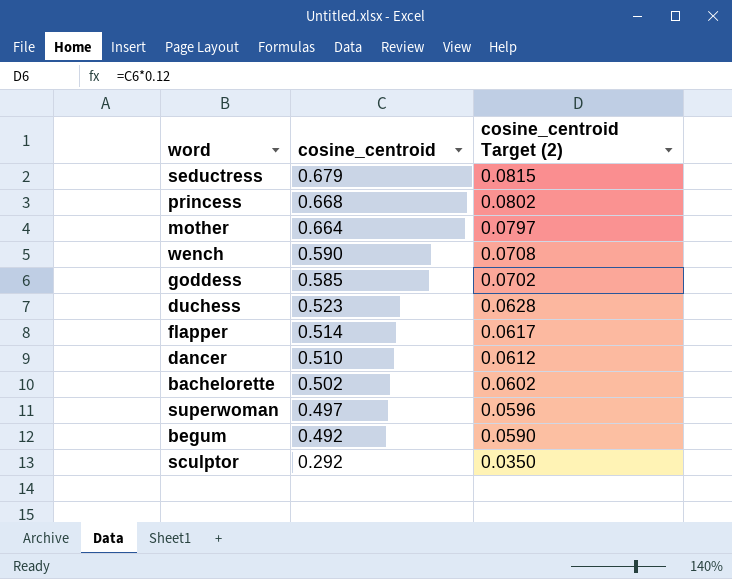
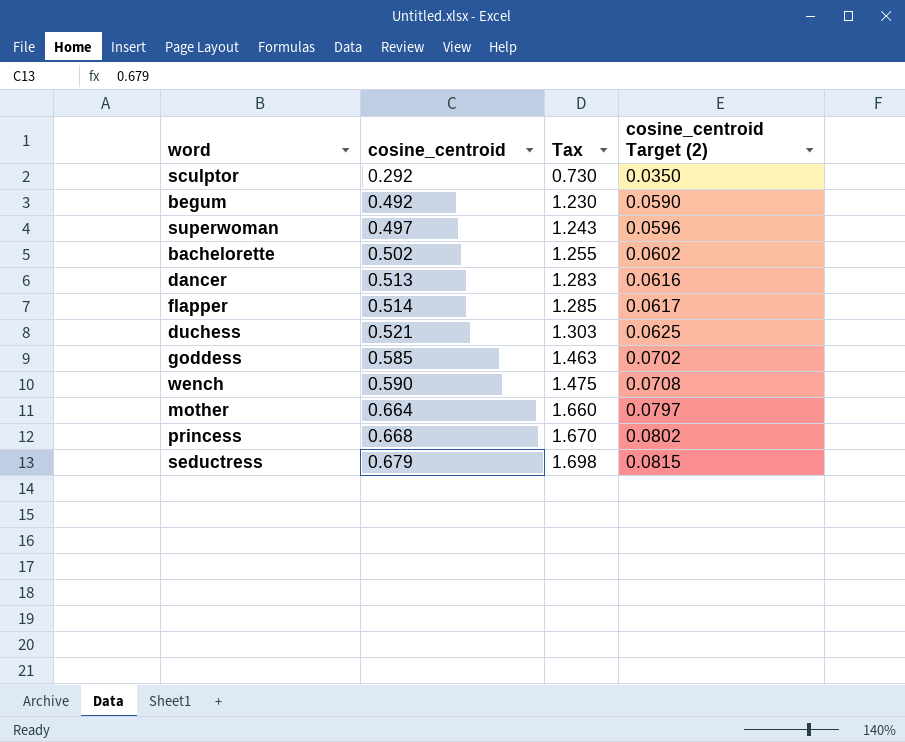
row order: cosine_centroid descending -> cosine_centroid ascending
column Tax | formula: none -> [cosine_centroid] * 2.5
dancer | cosine_centroid: 0.510 -> 0.513
dancer | cosine_centroid Target (2): 0.0612 -> 0.0616
duchess | cosine_centroid: 0.523 -> 0.521
duchess | cosine_centroid Target (2): 0.0628 -> 0.0625

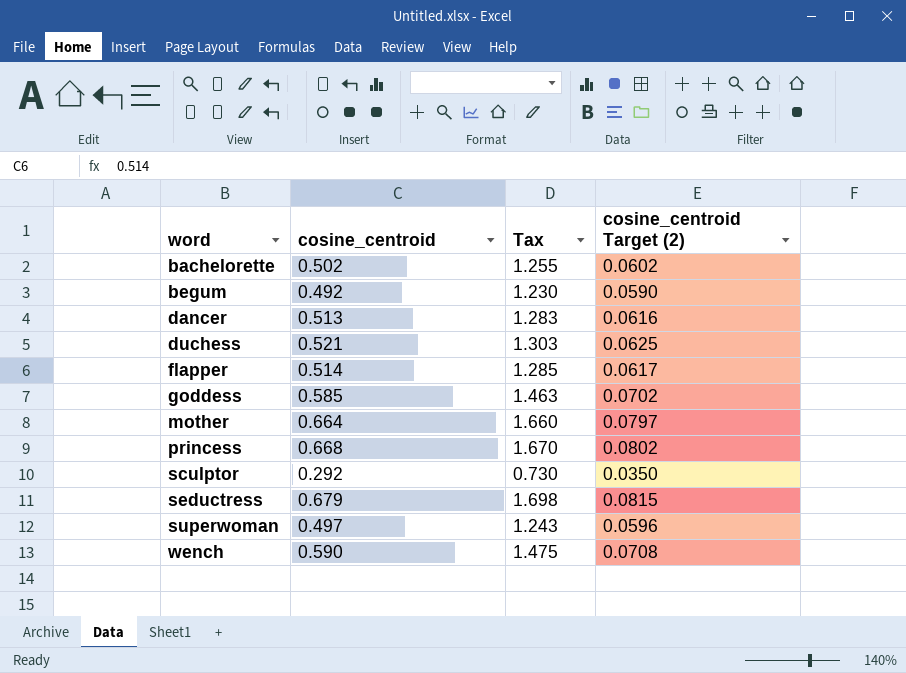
row order: cosine_centroid ascending -> word ascending

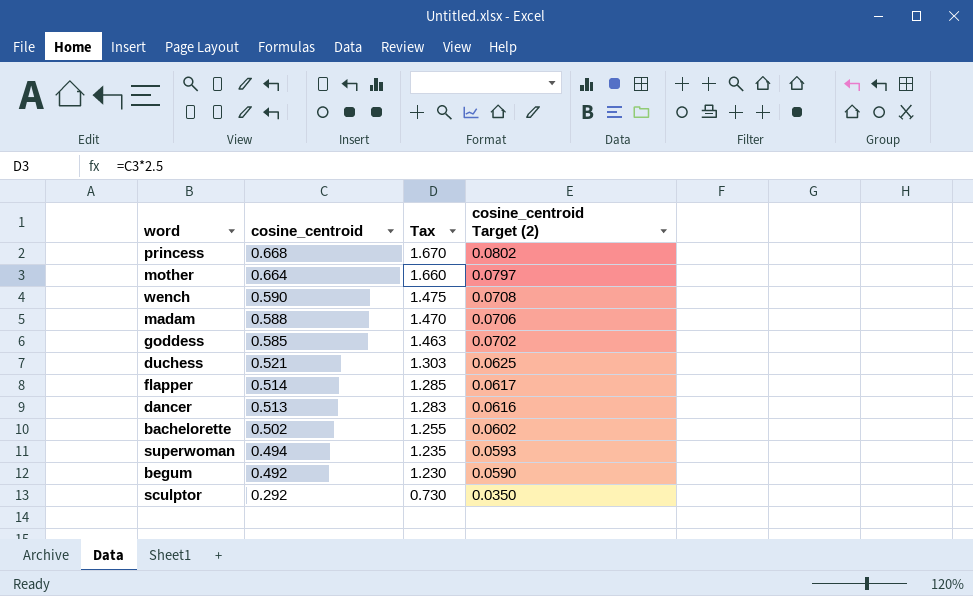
row order: word ascending -> cosine_centroid descending
row seductress: 0.679 | 1.698 | 0.0815 -> none
row madam: none -> 0.588 | 1.470 | 0.0706
superwoman | cosine_centroid: 0.497 -> 0.494
superwoman | Tax: 1.243 -> 1.235
superwoman | cosine_centroid Target (2): 0.0596 -> 0.0593

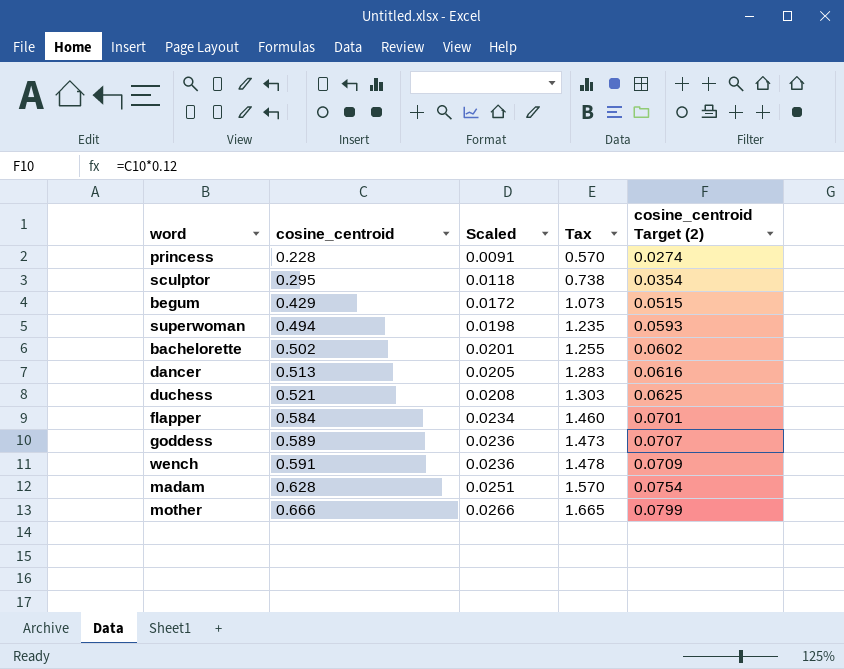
row order: cosine_centroid descending -> cosine_centroid ascending
column Scaled | formula: none -> [cosine_centroid] * 0.04
princess | cosine_centroid: 0.668 -> 0.228
princess | Tax: 1.670 -> 0.570
princess | cosine_centroid Target (2): 0.0802 -> 0.0274
sculptor | cosine_centroid: 0.292 -> 0.295
sculptor | Tax: 0.730 -> 0.738
sculptor | cosine_centroid Target (2): 0.0350 -> 0.0354
begum | cosine_centroid: 0.492 -> 0.429
begum | Tax: 1.230 -> 1.073
begum | cosine_centroid Target (2): 0.0590 -> 0.0515
flapper | cosine_centroid: 0.514 -> 0.584
flapper | Tax: 1.285 -> 1.460
flapper | cosine_centroid Target (2): 0.0617 -> 0.0701
goddess | cosine_centroid: 0.585 -> 0.589
goddess | Tax: 1.463 -> 1.473
goddess | cosine_centroid Target (2): 0.0702 -> 0.0707
wench | cosine_centroid: 0.590 -> 0.591
wench | Tax: 1.475 -> 1.478
wench | cosine_centroid Target (2): 0.0708 -> 0.0709
madam | cosine_centroid: 0.588 -> 0.628
madam | Tax: 1.470 -> 1.570
madam | cosine_centroid Target (2): 0.0706 -> 0.0754
mother | cosine_centroid: 0.664 -> 0.666
mother | Tax: 1.660 -> 1.665
mother | cosine_centroid Target (2): 0.0797 -> 0.0799

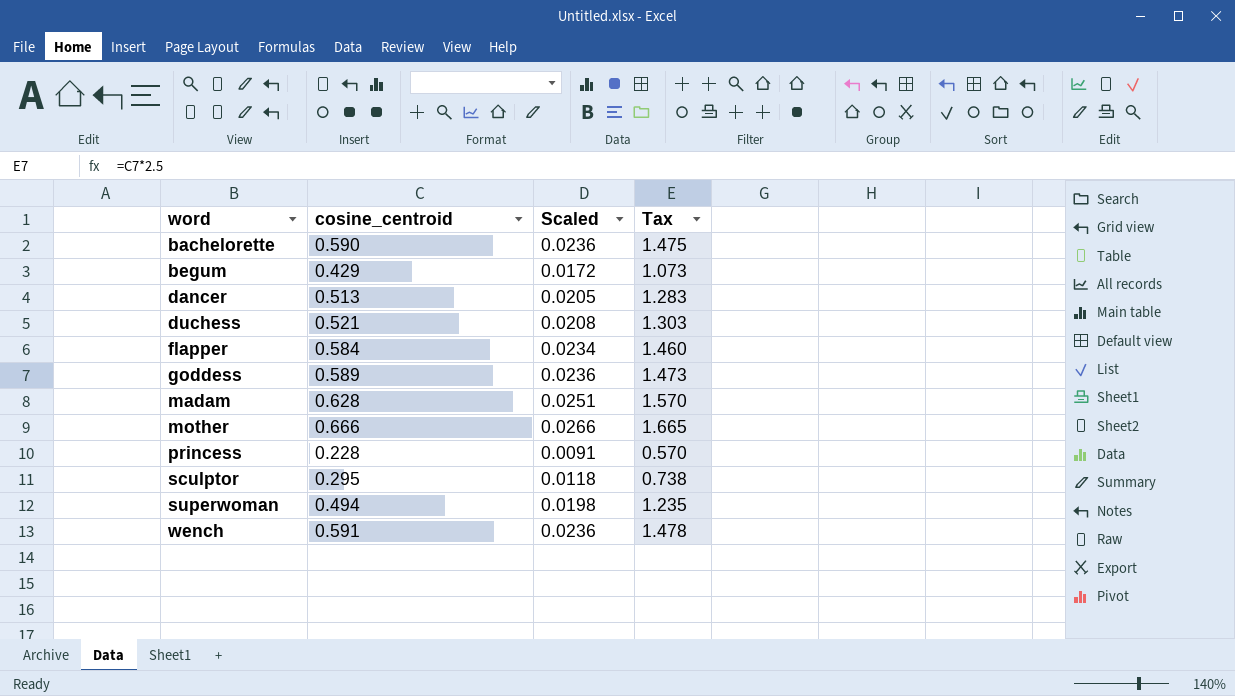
row order: cosine_centroid ascending -> word ascending
column cosine_centroid Target (2) | formula: [cosine_centroid] * 0.12 -> none
bachelorette | cosine_centroid: 0.502 -> 0.590
bachelorette | Scaled: 0.0201 -> 0.0236
bachelorette | Tax: 1.255 -> 1.475

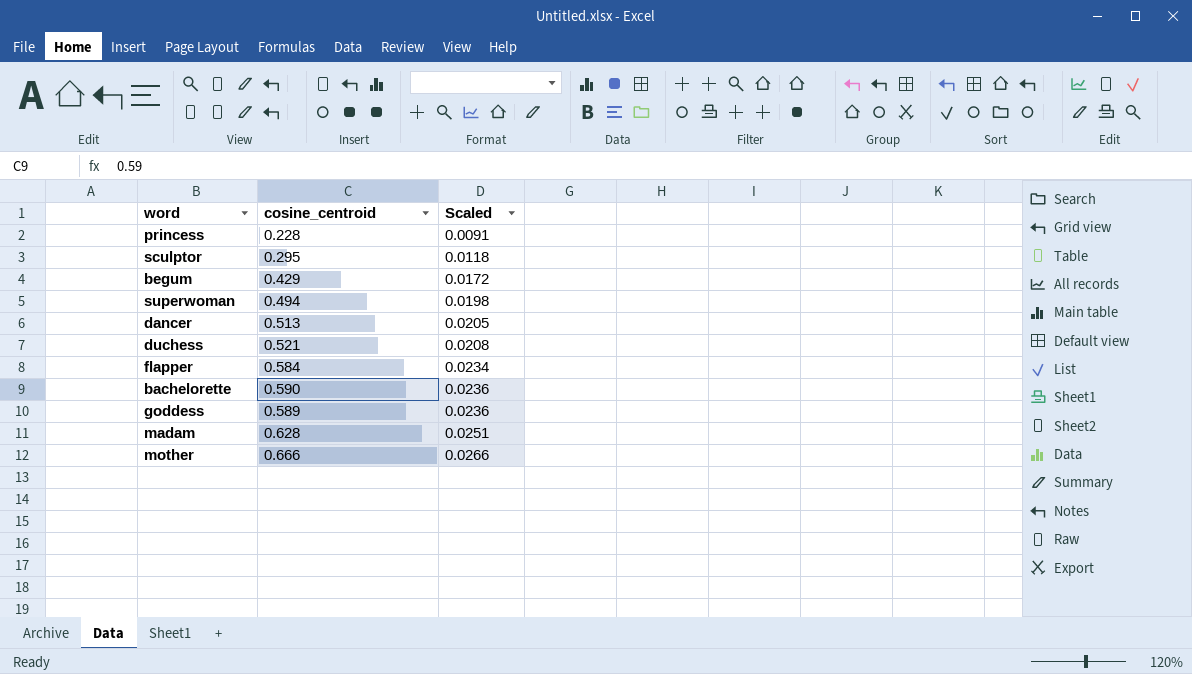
row order: word ascending -> Scaled ascending
column Tax | formula: [cosine_centroid] * 2.5 -> none
row wench: 0.591 | 0.0236 | 1.478 -> none

